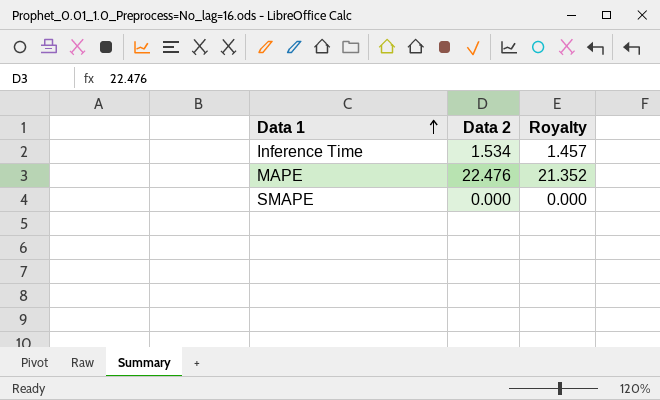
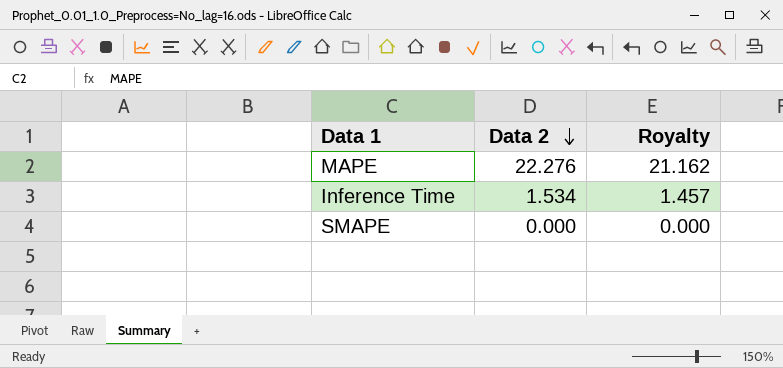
row order: Data 1 ascending -> Data 2 descending
MAPE | Data 2: 22.476 -> 22.276
MAPE | Royalty: 21.352 -> 21.162

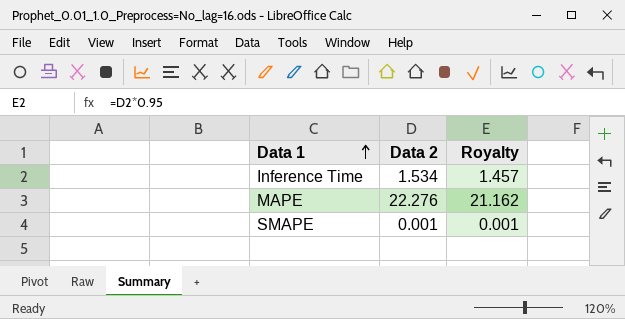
row order: Data 2 descending -> Data 1 ascending
SMAPE | Data 2: 0.000 -> 0.001
SMAPE | Royalty: 0.000 -> 0.001

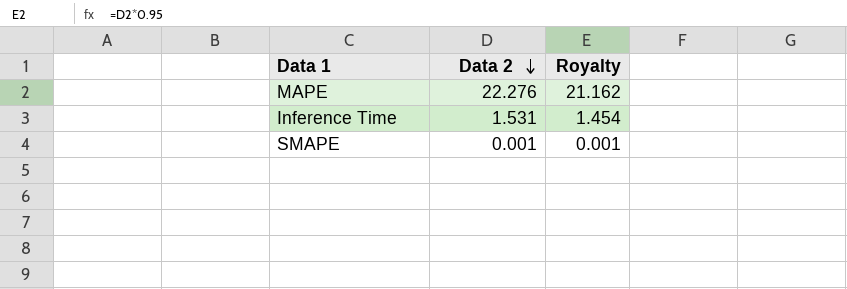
row order: Data 1 ascending -> Data 2 descending
Inference Time | Data 2: 1.534 -> 1.531
Inference Time | Royalty: 1.457 -> 1.454

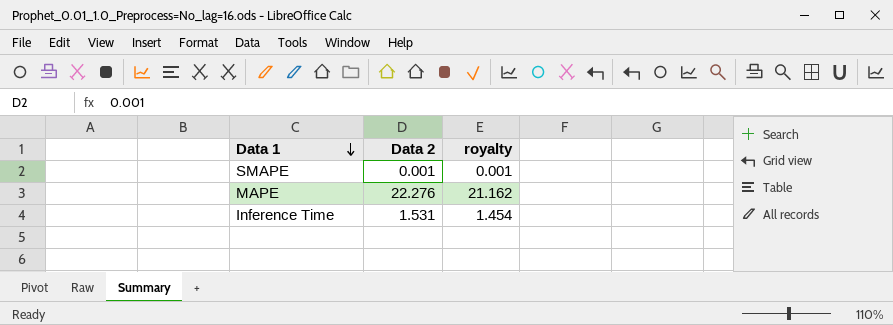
row order: Data 2 descending -> Data 1 descending
column name: Royalty -> royalty

